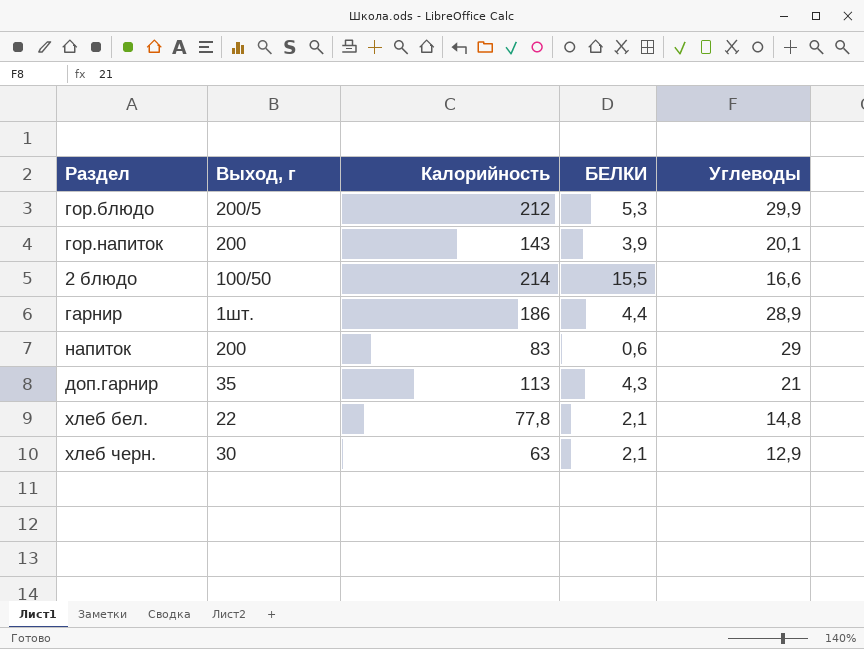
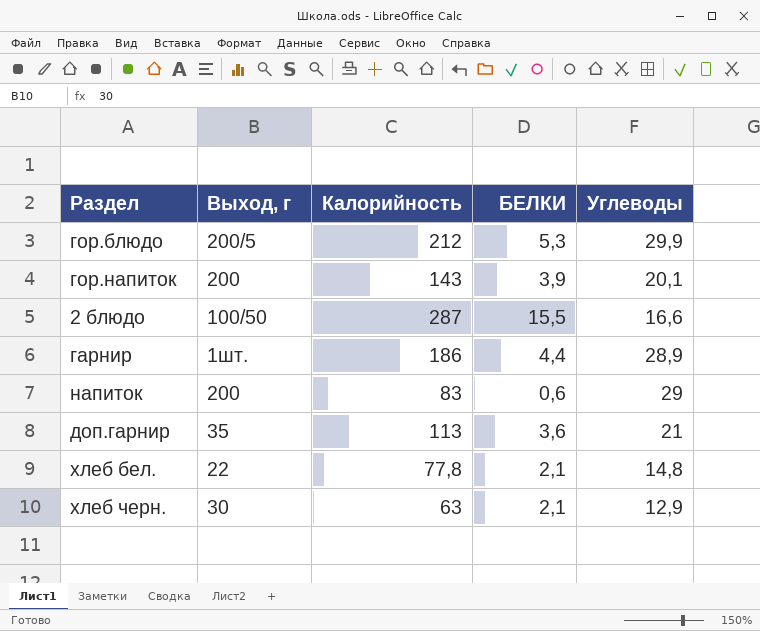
2 блюдо | Калорийность: 214 -> 287
доп.гарнир | БЕЛКИ: 4,3 -> 3,6

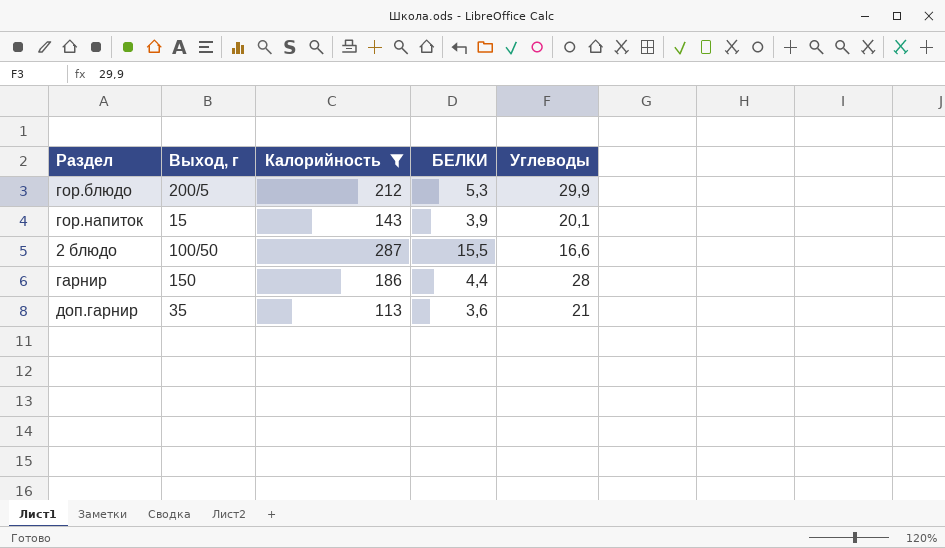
filter: none -> Калорийность >= 113
гор.напиток | Выход, г: 200 -> 15
гарнир | Выход, г: 1шт. -> 150
гарнир | Углеводы: 28,9 -> 28

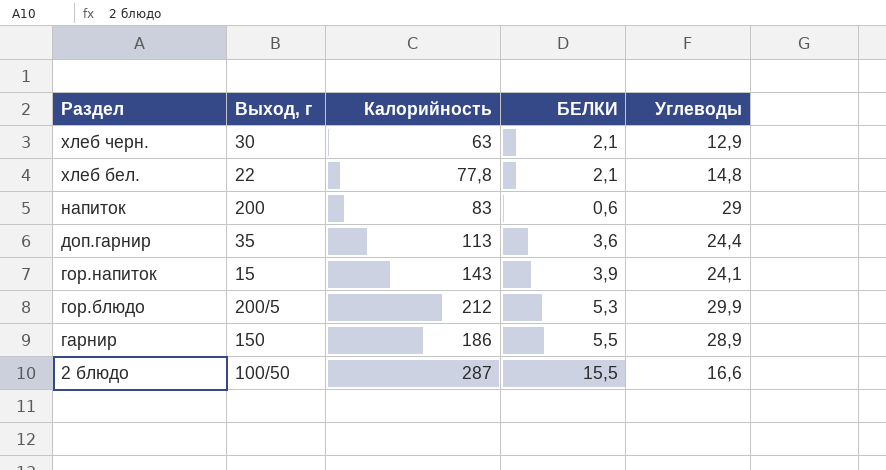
filter: Калорийность >= 113 -> none
row order: none -> Раздел descending
доп.гарнир | Углеводы: 21 -> 24,4
гор.напиток | Углеводы: 20,1 -> 24,1
гарнир | БЕЛКИ: 4,4 -> 5,5
гарнир | Углеводы: 28 -> 28,9

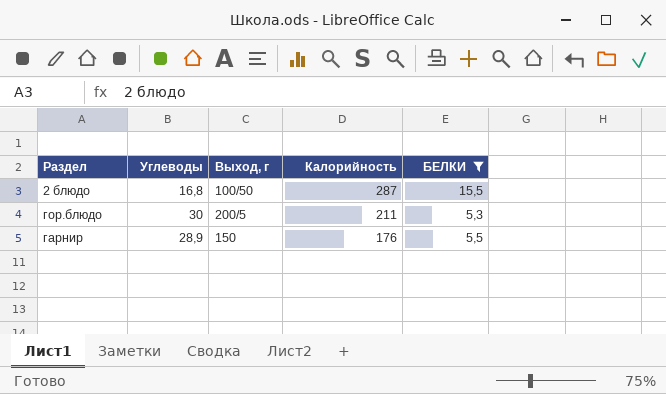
filter: none -> БЕЛКИ >= 5,3
row order: Раздел descending -> Калорийность descending
column Углеводы | position: 5 -> 2
2 блюдо | Углеводы: 16,6 -> 16,8
гор.блюдо | Углеводы: 29,9 -> 30
гор.блюдо | Калорийность: 212 -> 211
гарнир | Калорийность: 186 -> 176

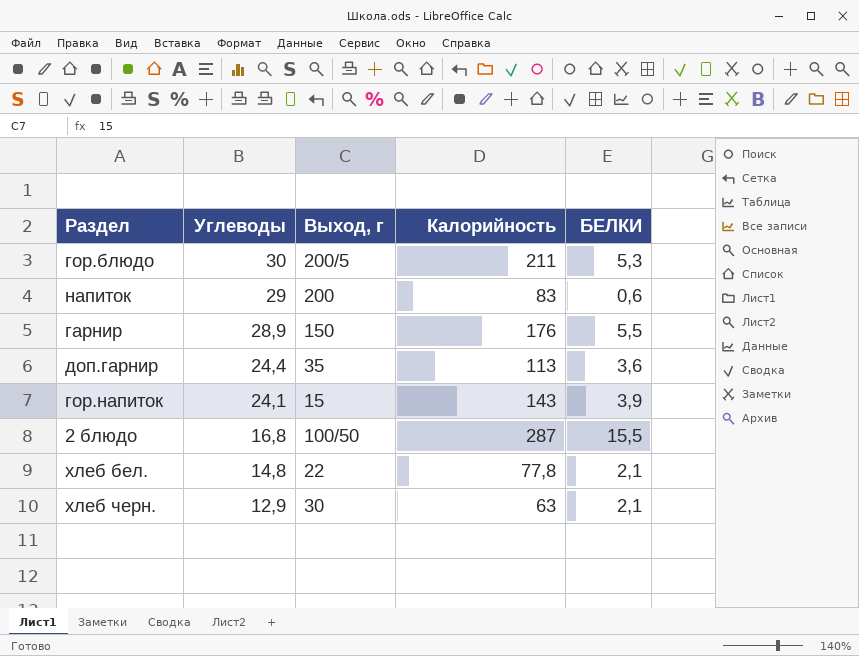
filter: БЕЛКИ >= 5,3 -> none
row order: Калорийность descending -> Углеводы descending

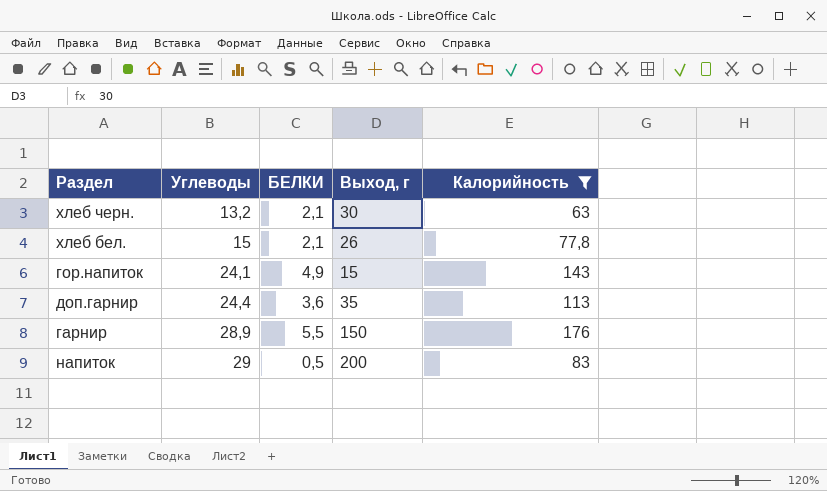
filter: none -> Калорийность <= 176
row order: Углеводы descending -> Углеводы ascending
column БЕЛКИ | position: 5 -> 3
хлеб черн. | Углеводы: 12,9 -> 13,2
хлеб бел. | Углеводы: 14,8 -> 15
хлеб бел. | Выход, г: 22 -> 26
гор.напиток | БЕЛКИ: 3,9 -> 4,9
напиток | БЕЛКИ: 0,6 -> 0,5

